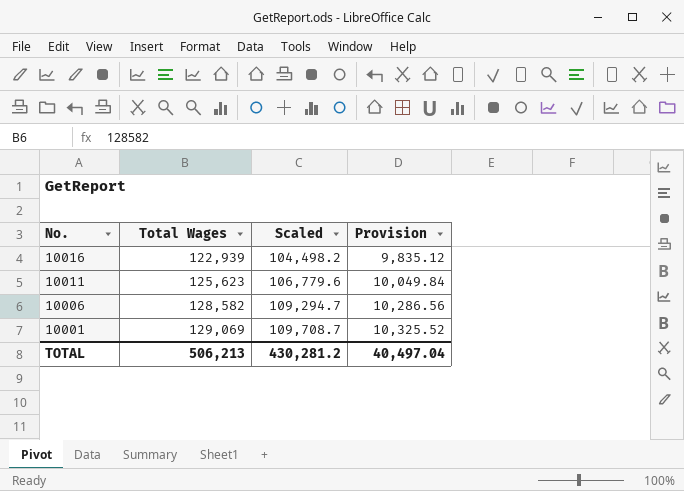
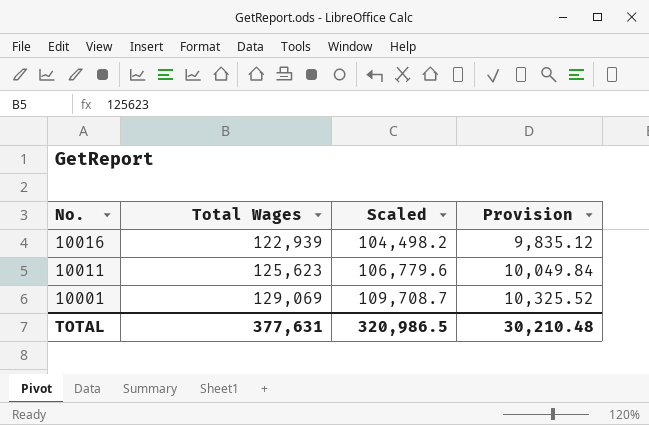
row 10006: 128,582 | 109,294.7 | 10,286.56 -> none
TOTAL | Total Wages: 506,213 -> 377,631
TOTAL | Scaled: 430,281.2 -> 320,986.5
TOTAL | Provision: 40,497.04 -> 30,210.48

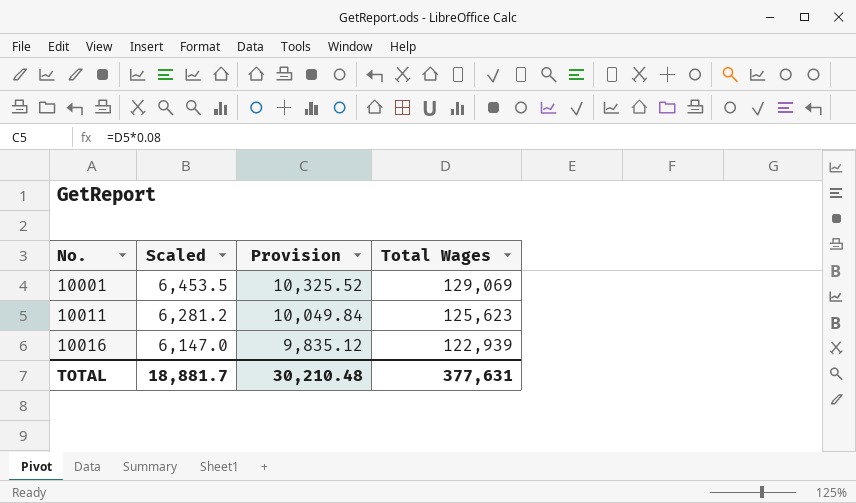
row order: No. descending -> No. ascending
column Scaled | formula: [Total Wages] * 0.85 -> [Total Wages] * 0.05
column Total Wages | position: 2 -> 4
TOTAL | Scaled: 320,986.5 -> 18,881.7

